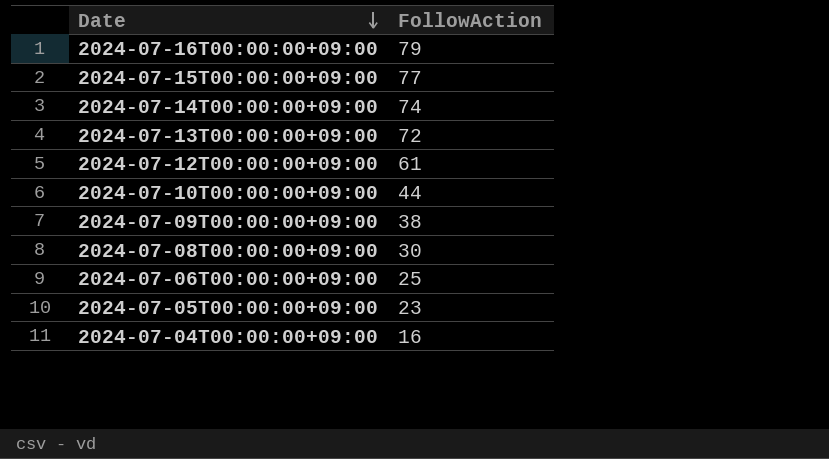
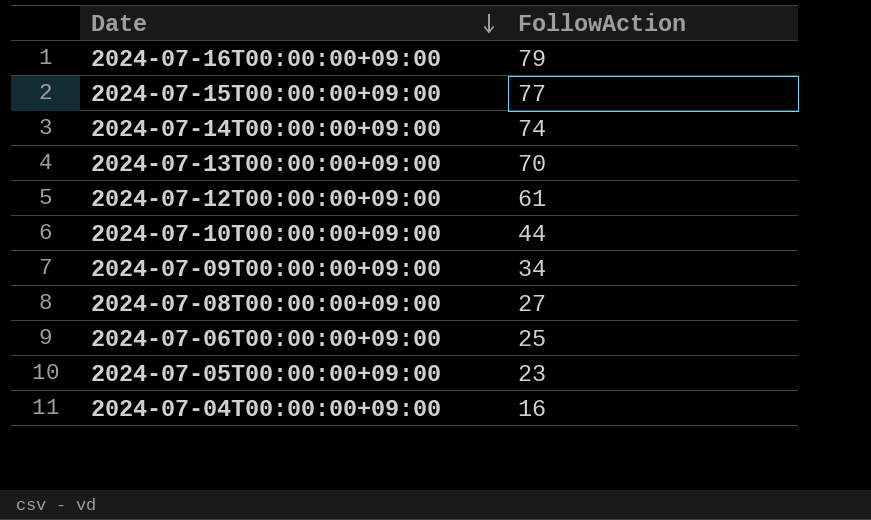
2024-07-13T00:00:00+09:00 | FollowAction: 72 -> 70
2024-07-09T00:00:00+09:00 | FollowAction: 38 -> 34
2024-07-08T00:00:00+09:00 | FollowAction: 30 -> 27

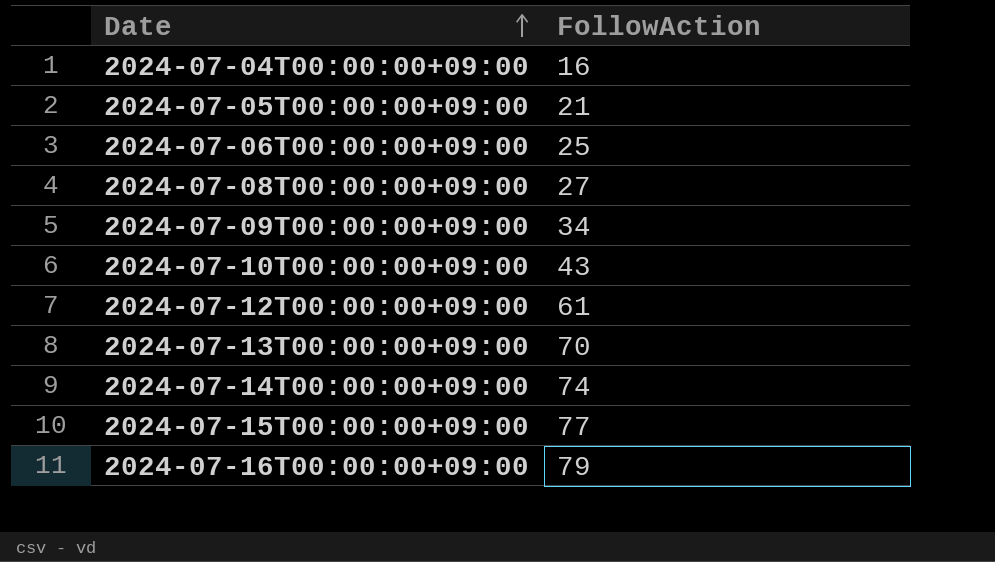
row order: Date descending -> Date ascending
2024-07-05T00:00:00+09:00 | FollowAction: 23 -> 21
2024-07-10T00:00:00+09:00 | FollowAction: 44 -> 43

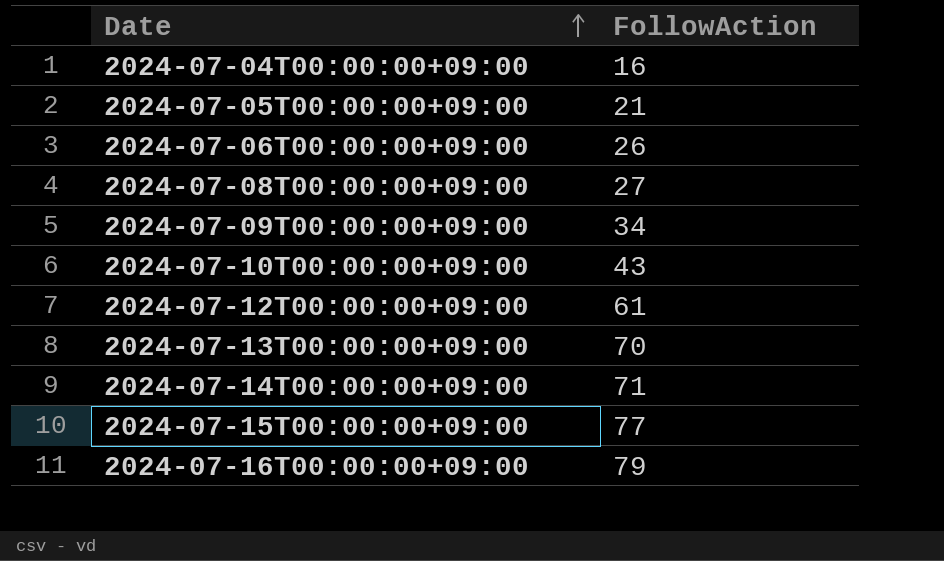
2024-07-06T00:00:00+09:00 | FollowAction: 25 -> 26
2024-07-14T00:00:00+09:00 | FollowAction: 74 -> 71

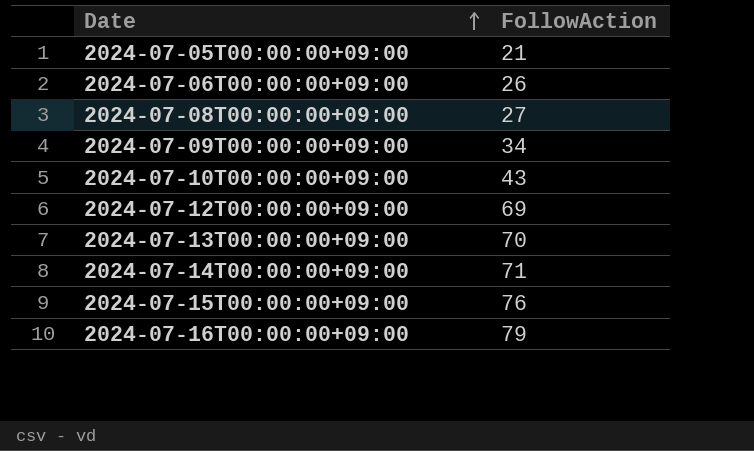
row 2024-07-04T00:00:00+09:00: 16 -> none
2024-07-12T00:00:00+09:00 | FollowAction: 61 -> 69
2024-07-15T00:00:00+09:00 | FollowAction: 77 -> 76

